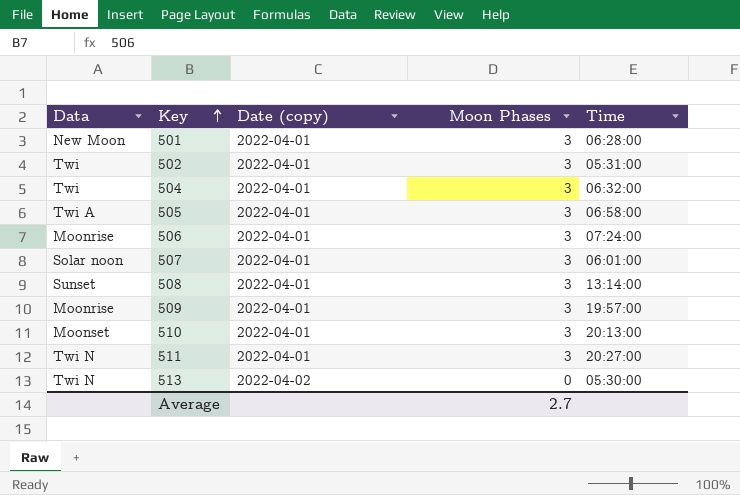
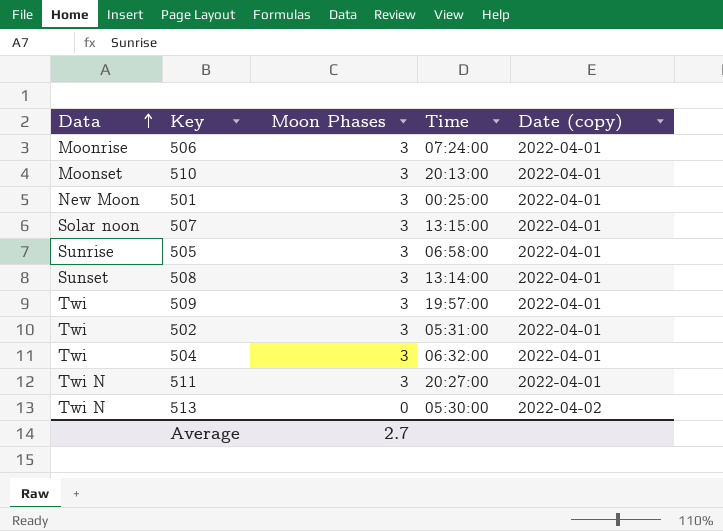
row order: Key ascending -> Data ascending
column Date (copy) | position: 3 -> 5
501 | Time: 06:28:00 -> 00:25:00
507 | Time: 06:01:00 -> 13:15:00
505 | Data: Twi A -> Sunrise
509 | Data: Moonrise -> Twi

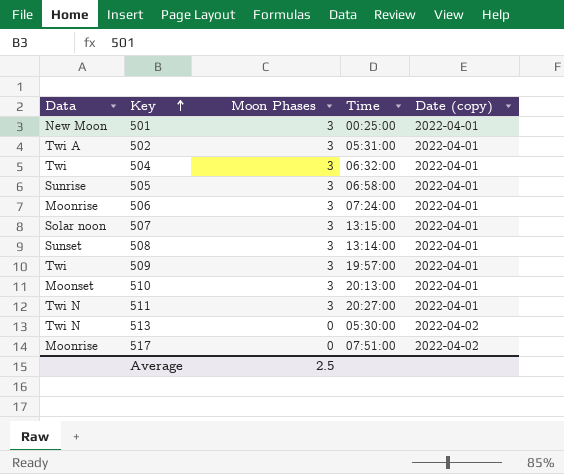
row order: Data ascending -> Key ascending
502 | Data: Twi -> Twi A
row 517: none -> Moonrise | 0 | 07:51:00 | 2022-04-02
Average | Moon Phases: 2.7 -> 2.5

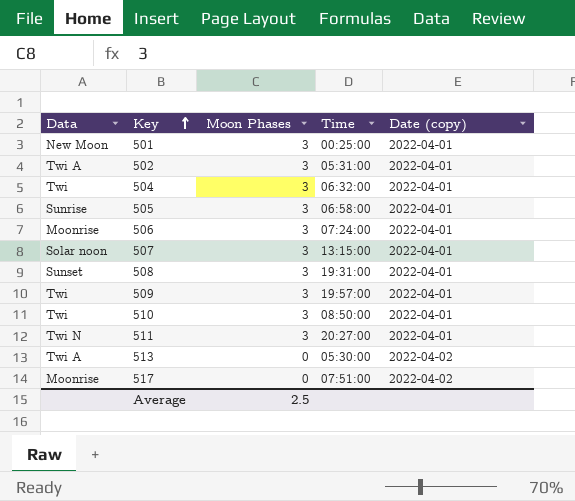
508 | Time: 13:14:00 -> 19:31:00
510 | Data: Moonset -> Twi
510 | Time: 20:13:00 -> 08:50:00
513 | Data: Twi N -> Twi A

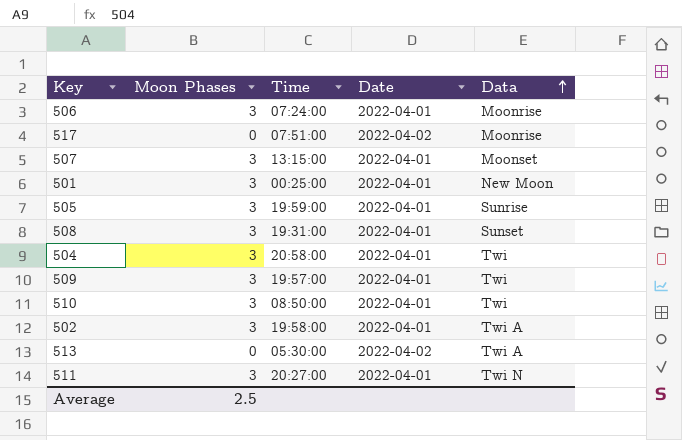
row order: Key ascending -> Data ascending
column name: Date (copy) -> Date
column Data | position: 1 -> 5
507 | Data: Solar noon -> Moonset
505 | Time: 06:58:00 -> 19:59:00
504 | Time: 06:32:00 -> 20:58:00
502 | Time: 05:31:00 -> 19:58:00

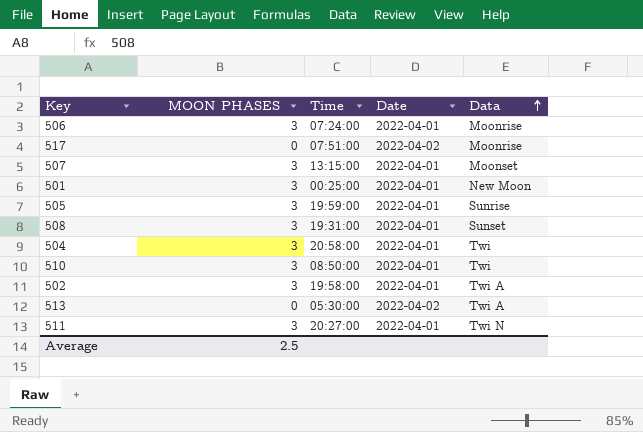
column name: Moon Phases -> MOON PHASES
row 509: 3 | 19:57:00 | 2022-04-01 | Twi -> none

